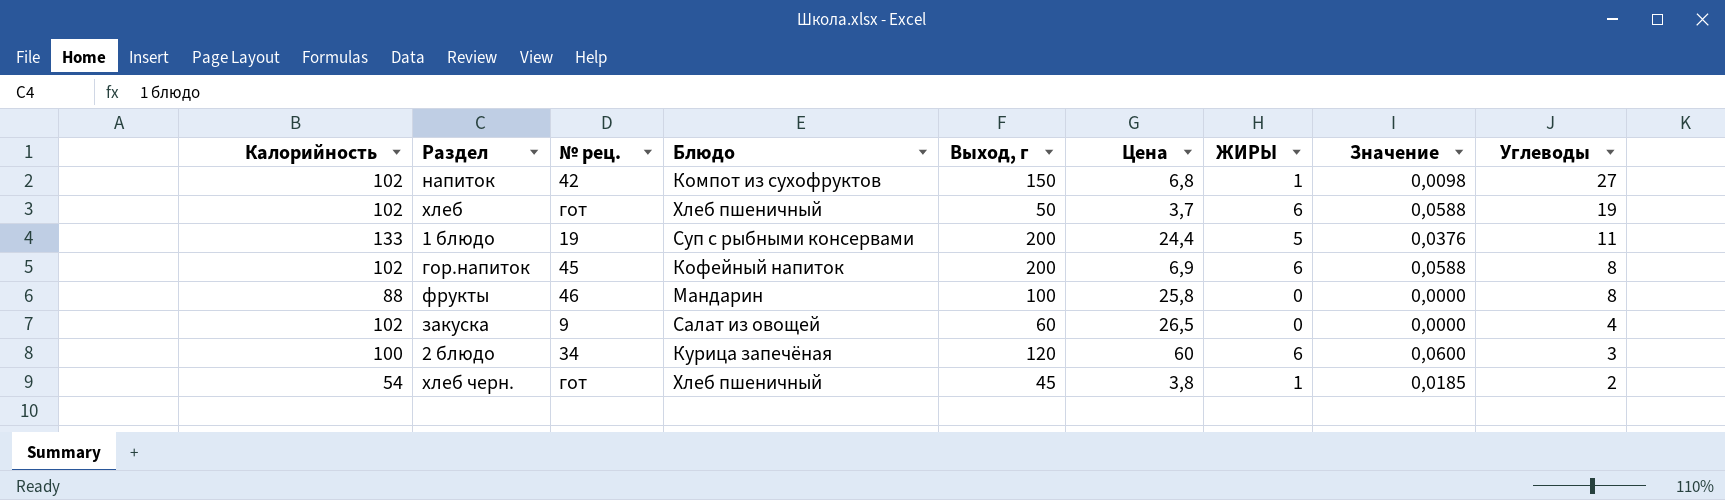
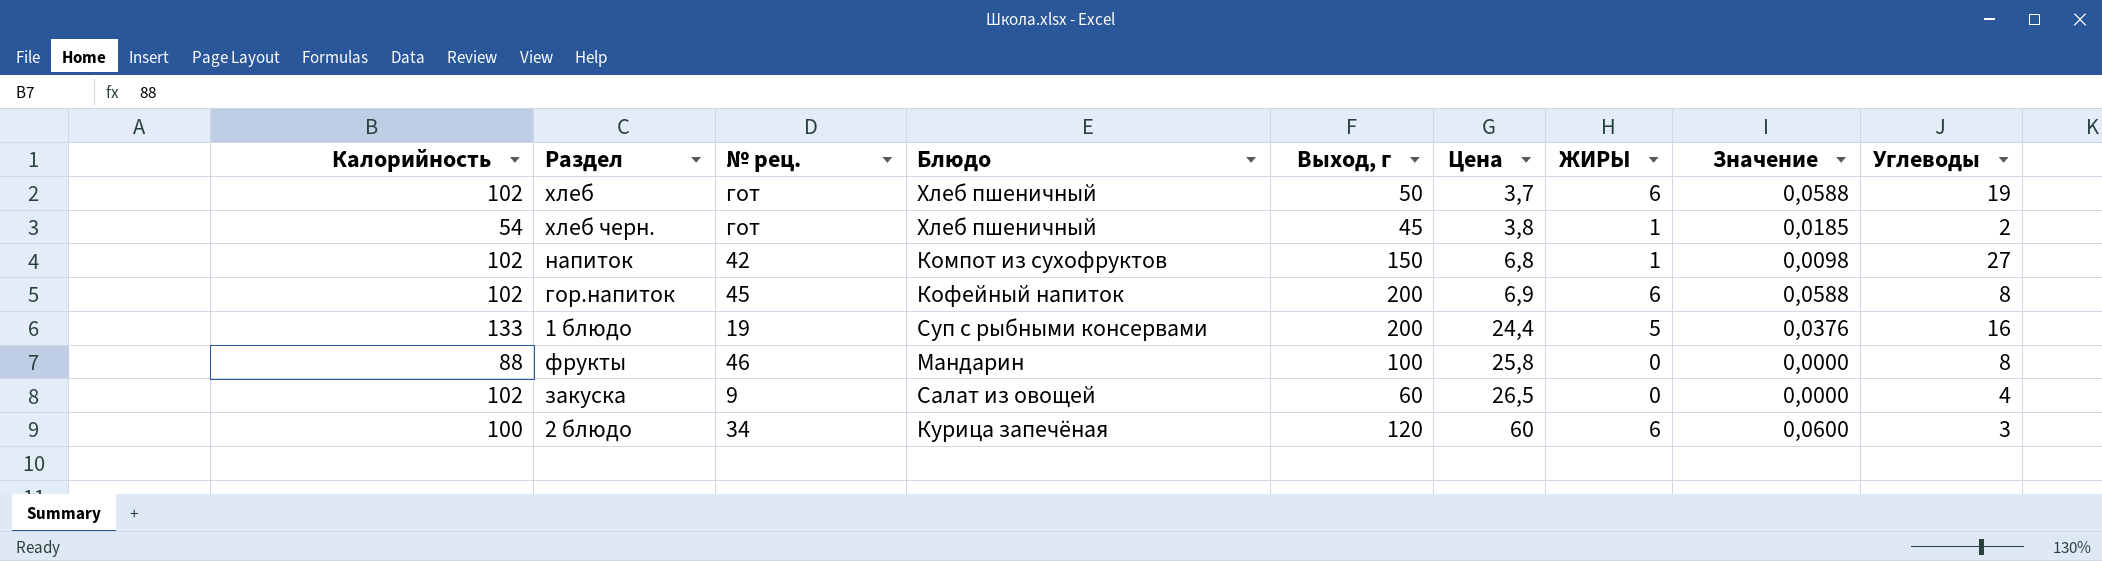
row order: Углеводы descending -> Цена ascending
1 блюдо | Углеводы: 11 -> 16

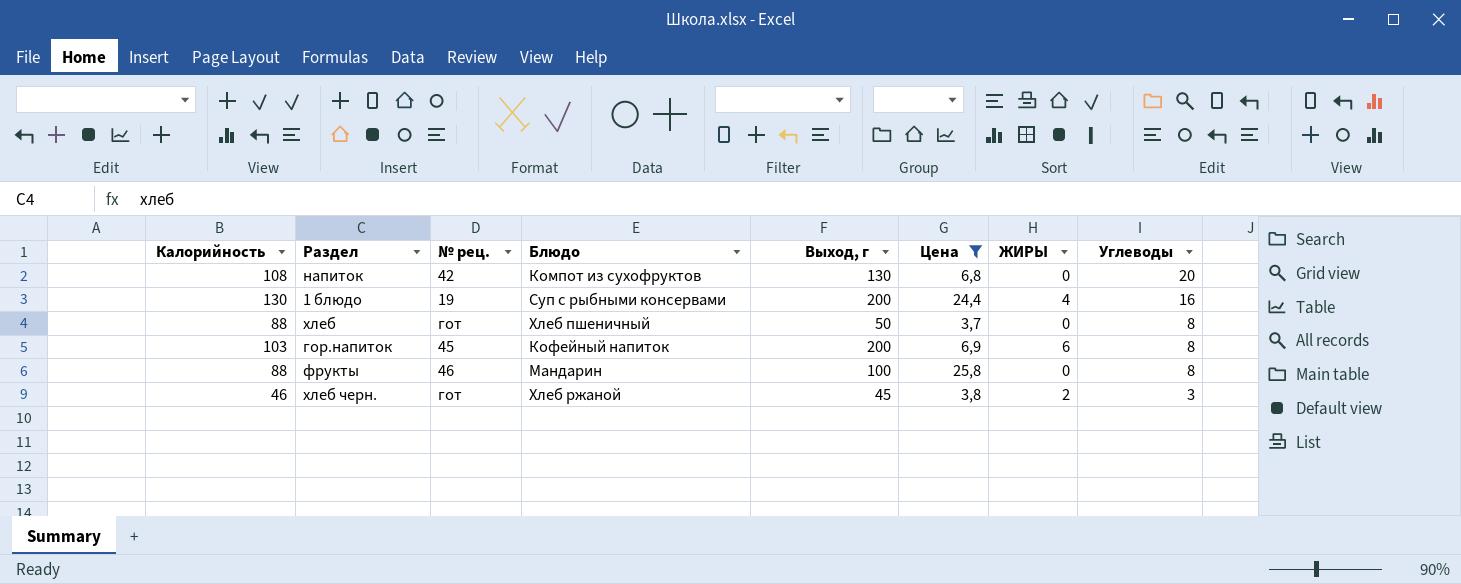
filter: none -> Цена <= 25,8
row order: Цена ascending -> Углеводы descending
column Значение | formula: [ЖИРЫ] / [Калорийность] -> none
напиток | Калорийность: 102 -> 108
напиток | Выход, г: 150 -> 130
напиток | ЖИРЫ: 1 -> 0
напиток | Углеводы: 27 -> 20
1 блюдо | Калорийность: 133 -> 130
1 блюдо | ЖИРЫ: 5 -> 4
хлеб | Калорийность: 102 -> 88
хлеб | ЖИРЫ: 6 -> 0
хлеб | Углеводы: 19 -> 8
гор.напиток | Калорийность: 102 -> 103
хлеб черн. | Калорийность: 54 -> 46
хлеб черн. | Блюдо: Хлеб пшеничный -> Хлеб ржаной
хлеб черн. | ЖИРЫ: 1 -> 2
хлеб черн. | Углеводы: 2 -> 3

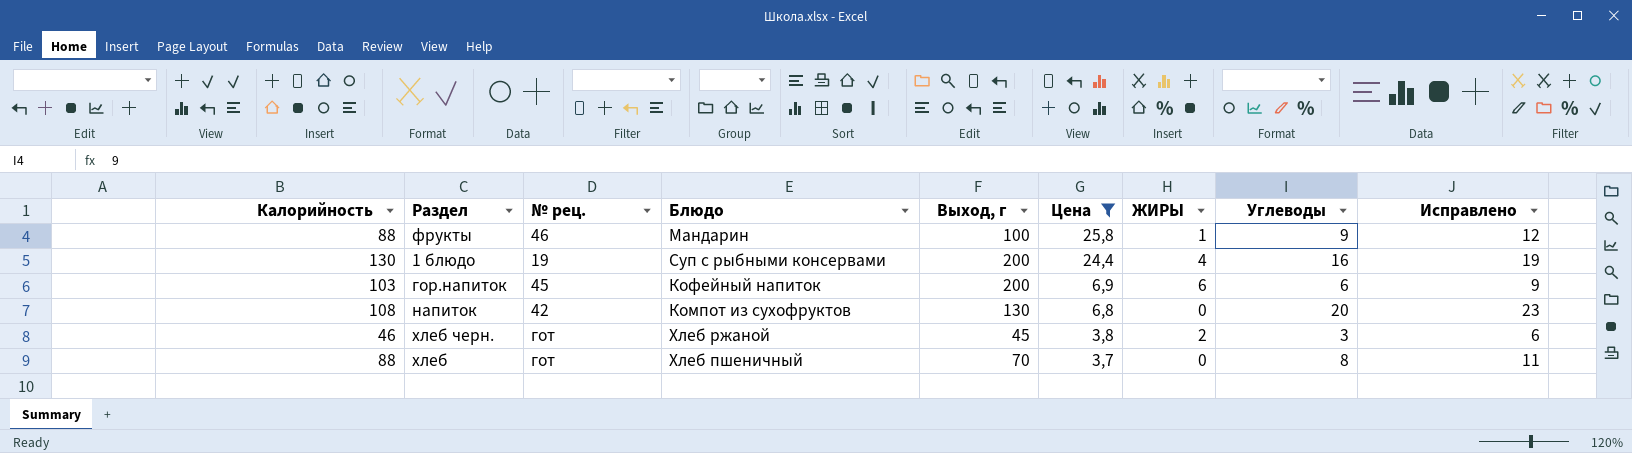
row order: Углеводы descending -> Цена descending
column Исправлено | formula: none -> [Углеводы] + 3
фрукты | ЖИРЫ: 0 -> 1
фрукты | Углеводы: 8 -> 9
гор.напиток | Углеводы: 8 -> 6
хлеб | Выход, г: 50 -> 70

